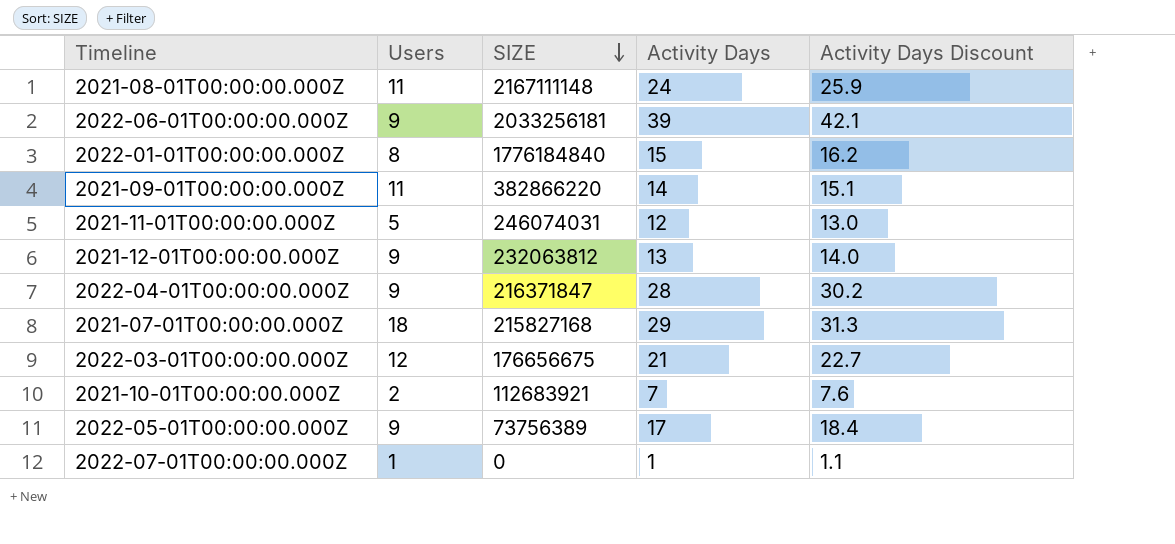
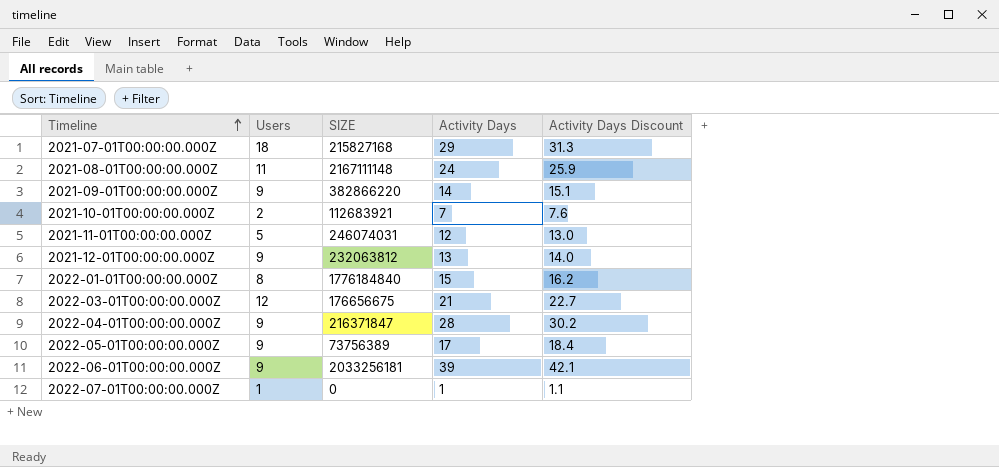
row order: SIZE descending -> Timeline ascending
2021-09-01T00:00:00.000Z | Users: 11 -> 9

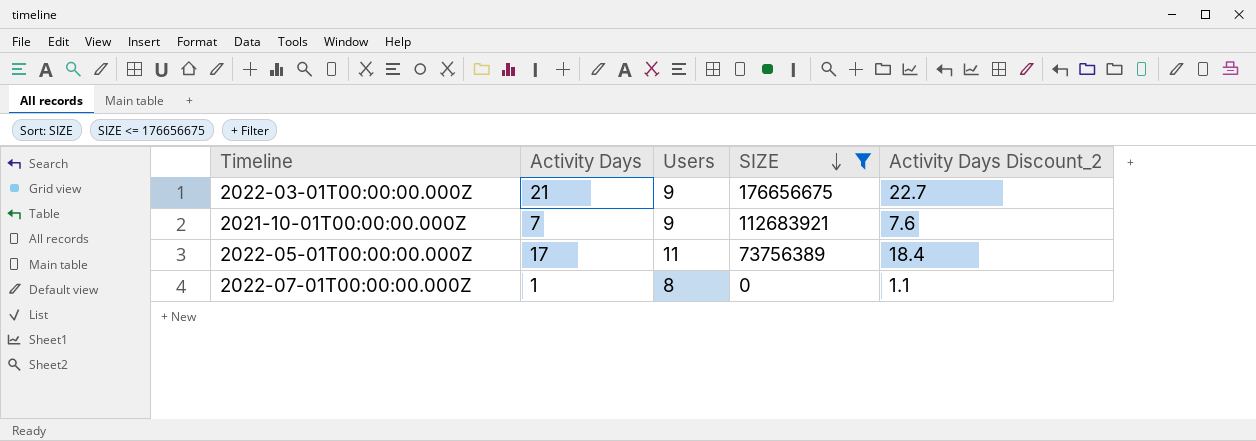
filter: none -> SIZE <= 176656675
row order: Timeline ascending -> SIZE descending
column Activity Days | position: 4 -> 2
column name: Activity Days Discount -> Activity Days Discount_2
2022-03-01T00:00:00.000Z | Users: 12 -> 9
2021-10-01T00:00:00.000Z | Users: 2 -> 9
2022-05-01T00:00:00.000Z | Users: 9 -> 11
2022-07-01T00:00:00.000Z | Users: 1 -> 8

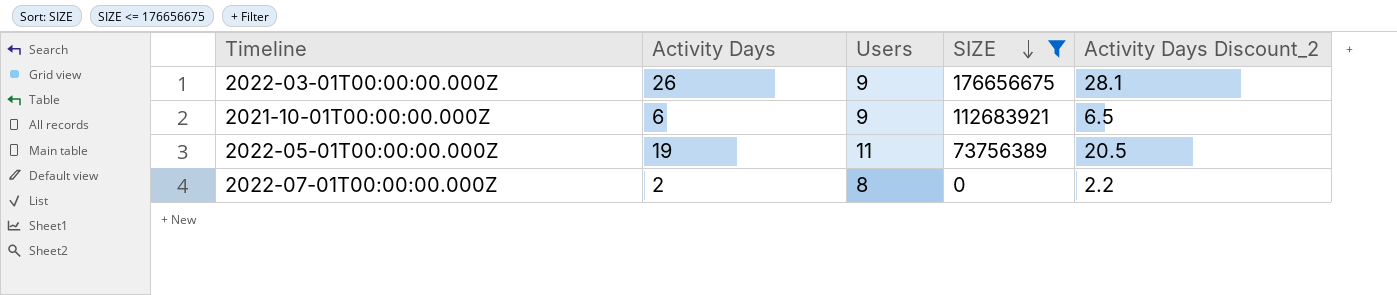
2022-03-01T00:00:00.000Z | Activity Days: 21 -> 26
2022-03-01T00:00:00.000Z | Activity Days Discount_2: 22.7 -> 28.1
2021-10-01T00:00:00.000Z | Activity Days: 7 -> 6
2021-10-01T00:00:00.000Z | Activity Days Discount_2: 7.6 -> 6.5
2022-05-01T00:00:00.000Z | Activity Days: 17 -> 19
2022-05-01T00:00:00.000Z | Activity Days Discount_2: 18.4 -> 20.5
2022-07-01T00:00:00.000Z | Activity Days: 1 -> 2
2022-07-01T00:00:00.000Z | Activity Days Discount_2: 1.1 -> 2.2

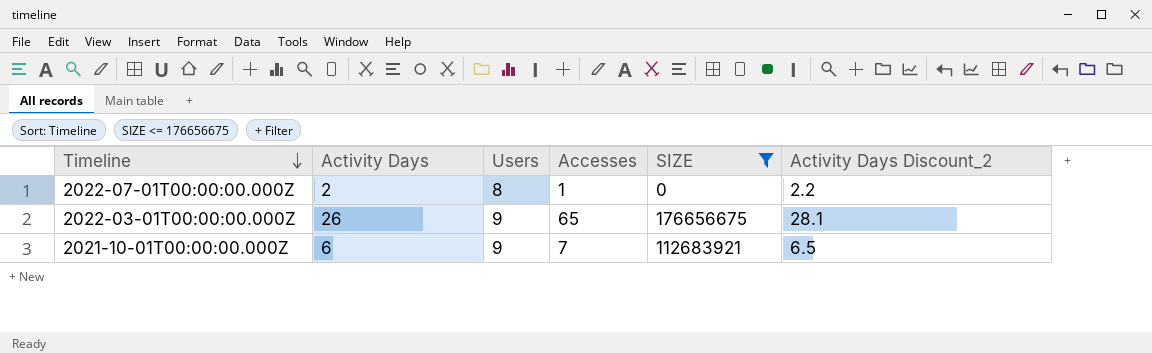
row order: SIZE descending -> Timeline descending
column Accesses | position: none -> 4
row 2022-05-01T00:00:00.000Z: 19 | 11 | 73756389 | 20.5 -> none

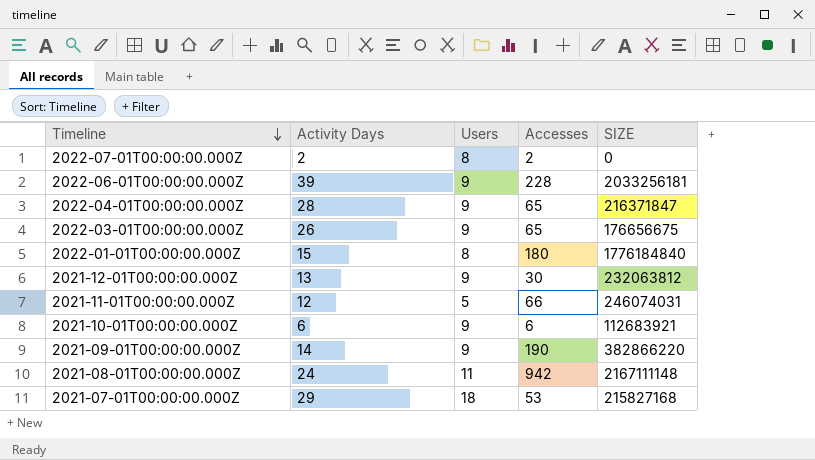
filter: SIZE <= 176656675 -> none
column Activity Days Discount_2 | formula: [Activity Days] * 1.08 -> none
2022-07-01T00:00:00.000Z | Accesses: 1 -> 2
2021-10-01T00:00:00.000Z | Accesses: 7 -> 6

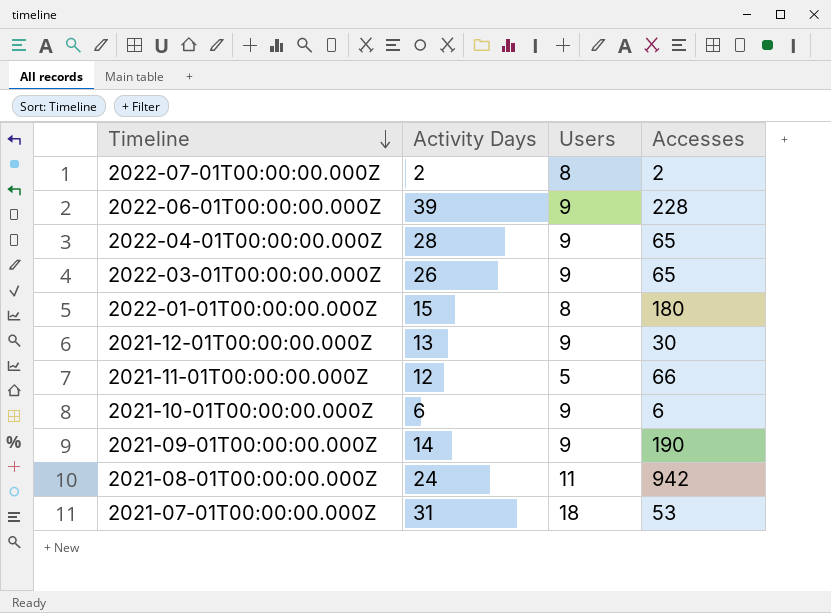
column SIZE | position: 5 -> none
2021-07-01T00:00:00.000Z | Activity Days: 29 -> 31

